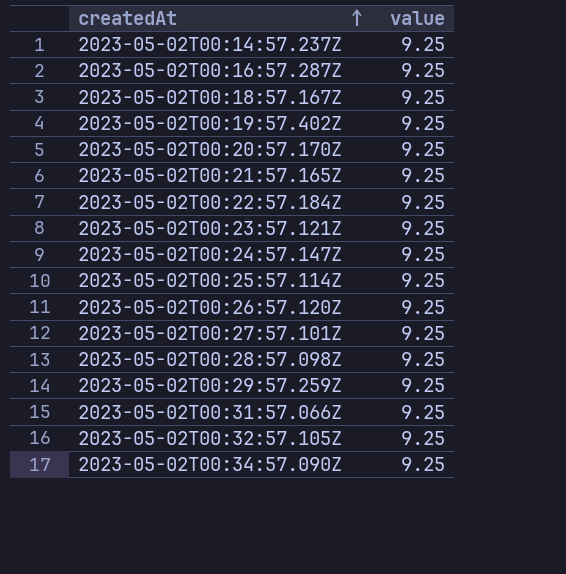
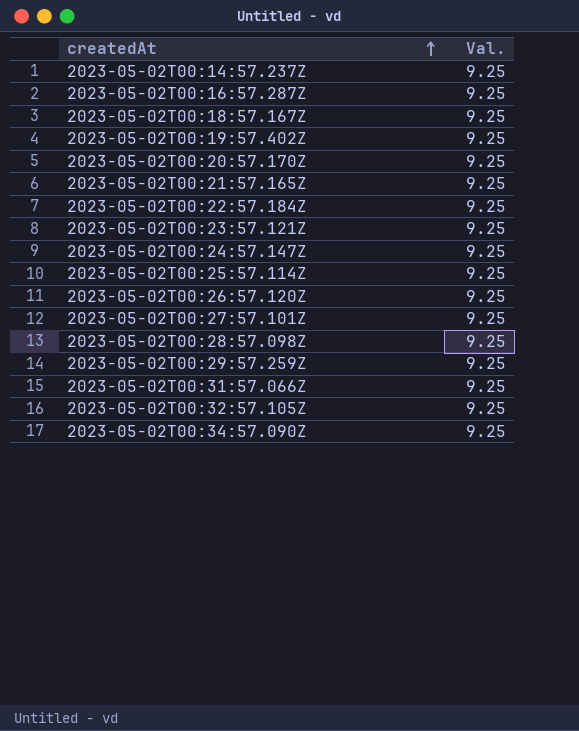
column name: value -> Val.

